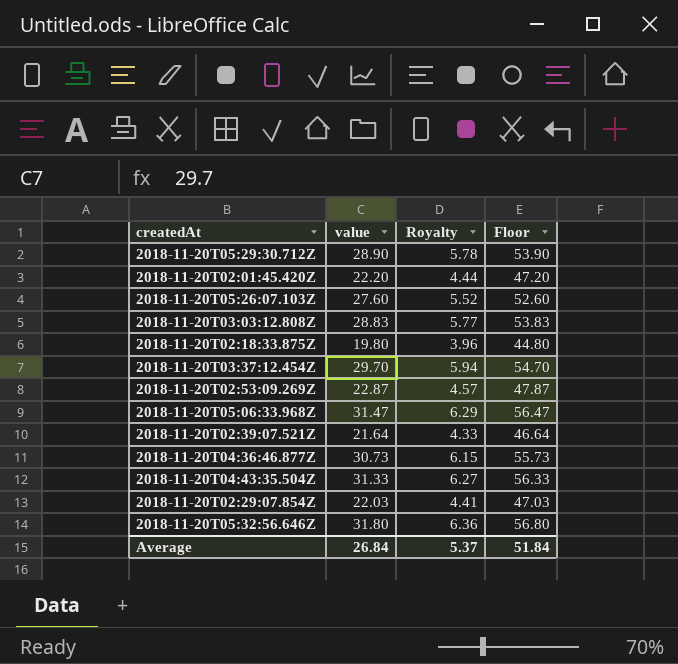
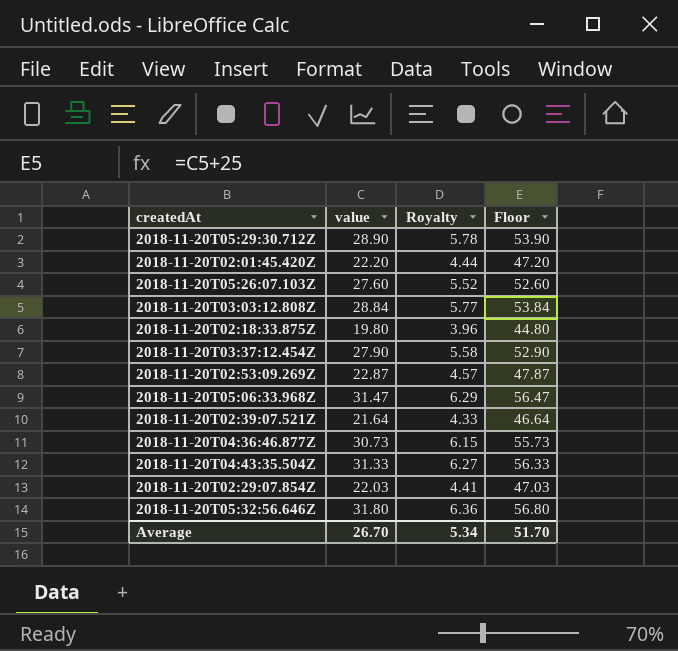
2018-11-20T03:03:12.808Z | value: 28.83 -> 28.84
2018-11-20T03:03:12.808Z | Floor: 53.83 -> 53.84
2018-11-20T03:37:12.454Z | value: 29.70 -> 27.90
2018-11-20T03:37:12.454Z | Royalty: 5.94 -> 5.58
2018-11-20T03:37:12.454Z | Floor: 54.70 -> 52.90
Average | value: 26.84 -> 26.70
Average | Royalty: 5.37 -> 5.34
Average | Floor: 51.84 -> 51.70

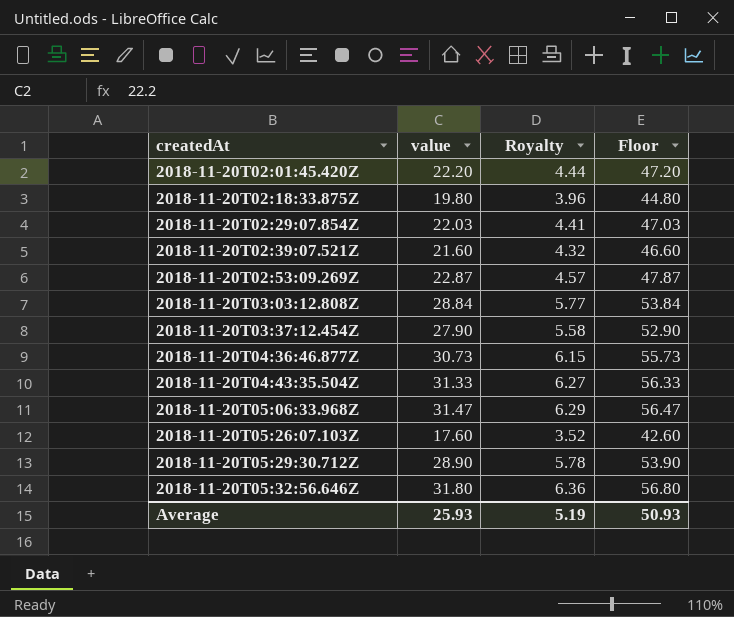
row order: none -> createdAt ascending
2018-11-20T02:39:07.521Z | value: 21.64 -> 21.60
2018-11-20T02:39:07.521Z | Royalty: 4.33 -> 4.32
2018-11-20T02:39:07.521Z | Floor: 46.64 -> 46.60
2018-11-20T05:26:07.103Z | value: 27.60 -> 17.60
2018-11-20T05:26:07.103Z | Royalty: 5.52 -> 3.52
2018-11-20T05:26:07.103Z | Floor: 52.60 -> 42.60
Average | value: 26.70 -> 25.93
Average | Royalty: 5.34 -> 5.19
Average | Floor: 51.70 -> 50.93

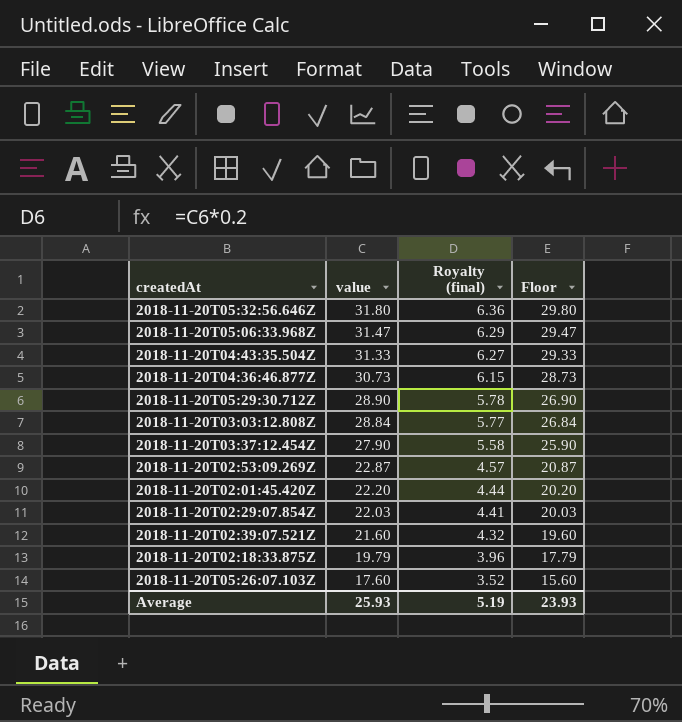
row order: createdAt ascending -> value descending
column name: Royalty -> Royalty (final)
column Floor | formula: [value] + 25 -> [value] - 2
2018-11-20T02:18:33.875Z | value: 19.80 -> 19.79
Average | Floor: 50.93 -> 23.93

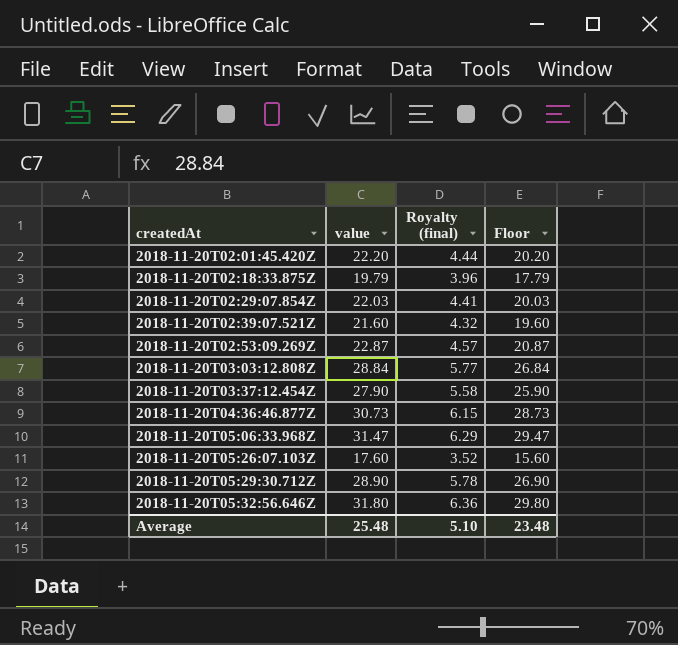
row order: value descending -> createdAt ascending
row 2018-11-20T04:43:35.504Z: 31.33 | 6.27 | 29.33 -> none
Average | value: 25.93 -> 25.48
Average | Royalty (final): 5.19 -> 5.10
Average | Floor: 23.93 -> 23.48

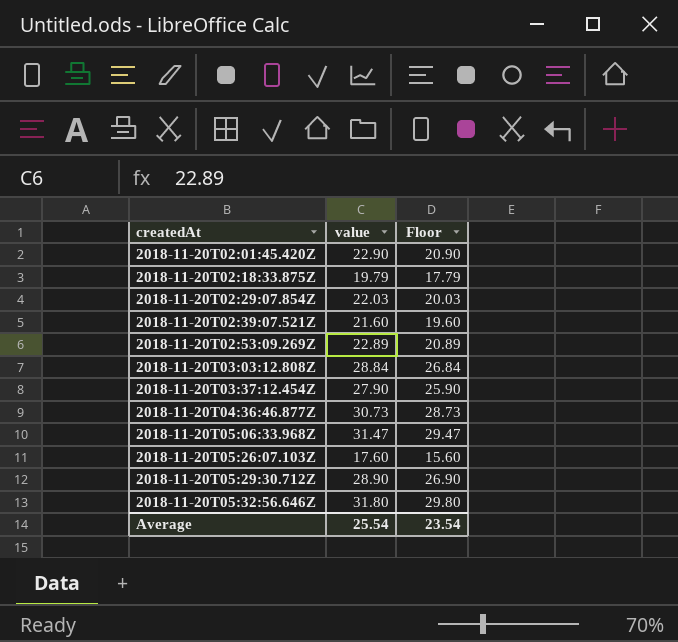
column Royalty (final) | formula: [value] * 0.2 -> none
2018-11-20T02:01:45.420Z | value: 22.20 -> 22.90
2018-11-20T02:01:45.420Z | Floor: 20.20 -> 20.90
2018-11-20T02:53:09.269Z | value: 22.87 -> 22.89
2018-11-20T02:53:09.269Z | Floor: 20.87 -> 20.89
Average | value: 25.48 -> 25.54
Average | Floor: 23.48 -> 23.54

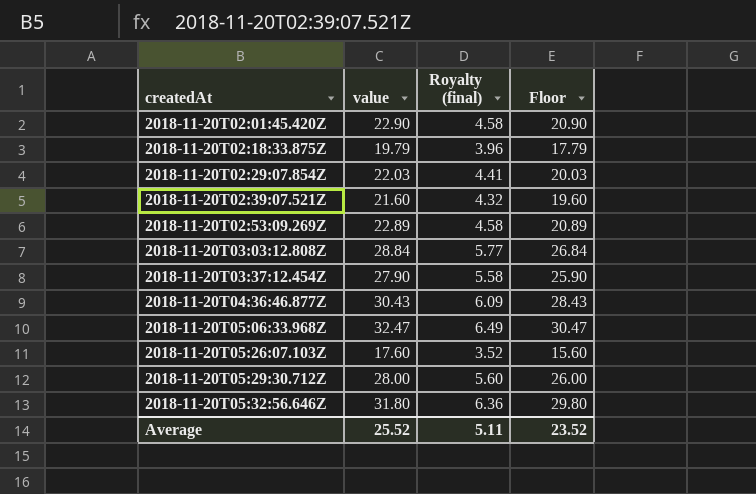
column Royalty (final) | formula: none -> [value] * 0.2
2018-11-20T04:36:46.877Z | value: 30.73 -> 30.43
2018-11-20T04:36:46.877Z | Floor: 28.73 -> 28.43
2018-11-20T05:06:33.968Z | value: 31.47 -> 32.47
2018-11-20T05:06:33.968Z | Floor: 29.47 -> 30.47
2018-11-20T05:29:30.712Z | value: 28.90 -> 28.00
2018-11-20T05:29:30.712Z | Floor: 26.90 -> 26.00
Average | value: 25.54 -> 25.52
Average | Floor: 23.54 -> 23.52

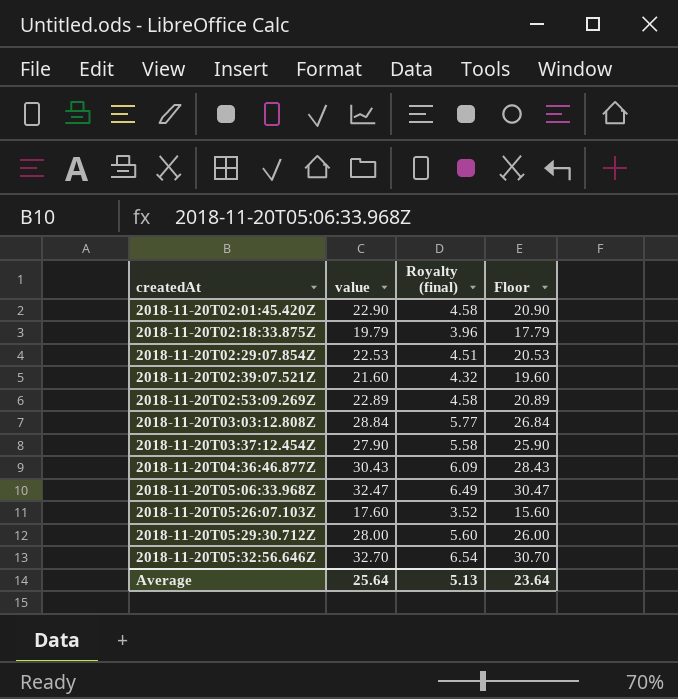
2018-11-20T02:29:07.854Z | value: 22.03 -> 22.53
2018-11-20T02:29:07.854Z | Royalty (final): 4.41 -> 4.51
2018-11-20T02:29:07.854Z | Floor: 20.03 -> 20.53
2018-11-20T05:32:56.646Z | value: 31.80 -> 32.70
2018-11-20T05:32:56.646Z | Royalty (final): 6.36 -> 6.54
2018-11-20T05:32:56.646Z | Floor: 29.80 -> 30.70
Average | value: 25.52 -> 25.64
Average | Royalty (final): 5.11 -> 5.13
Average | Floor: 23.52 -> 23.64

